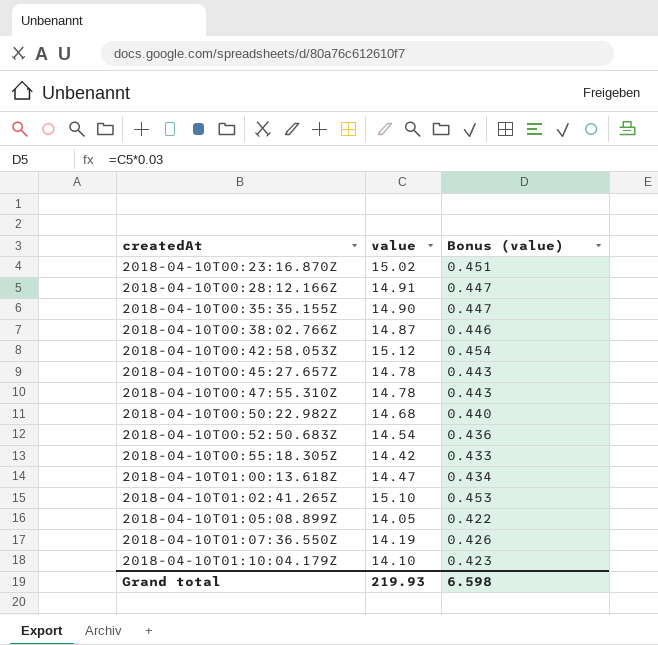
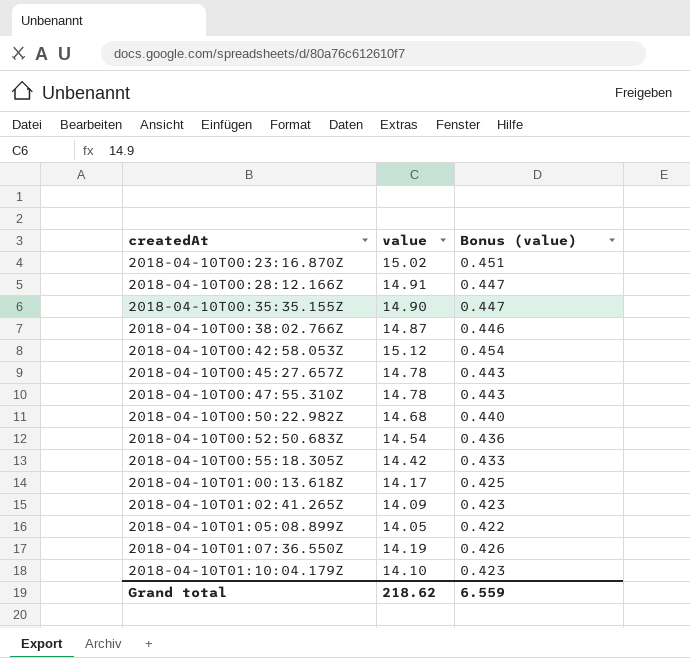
2018-04-10T01:00:13.618Z | value: 14.47 -> 14.17
2018-04-10T01:00:13.618Z | Bonus (value): 0.434 -> 0.425
2018-04-10T01:02:41.265Z | value: 15.10 -> 14.09
2018-04-10T01:02:41.265Z | Bonus (value): 0.453 -> 0.423
Grand total | value: 219.93 -> 218.62
Grand total | Bonus (value): 6.598 -> 6.559

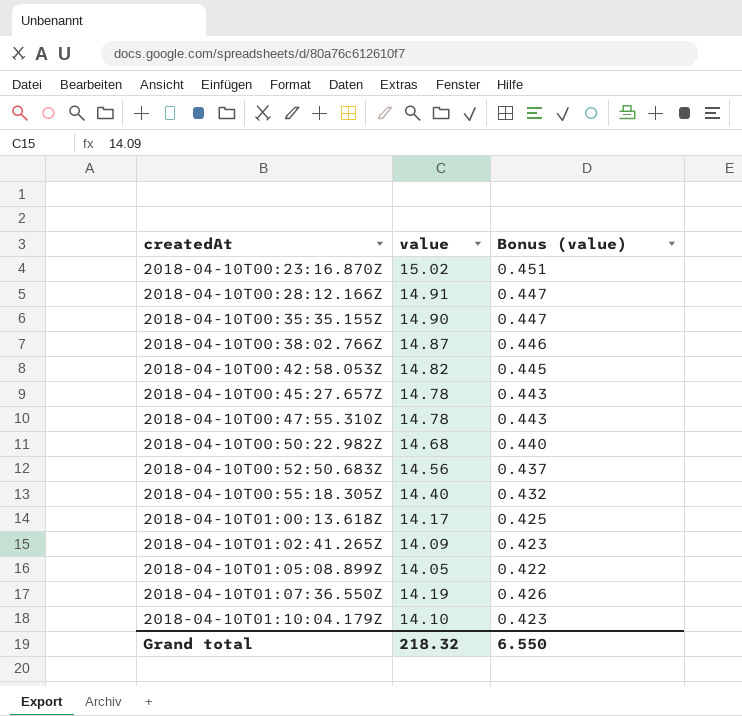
2018-04-10T00:42:58.053Z | value: 15.12 -> 14.82
2018-04-10T00:42:58.053Z | Bonus (value): 0.454 -> 0.445
2018-04-10T00:52:50.683Z | value: 14.54 -> 14.56
2018-04-10T00:52:50.683Z | Bonus (value): 0.436 -> 0.437
2018-04-10T00:55:18.305Z | value: 14.42 -> 14.40
2018-04-10T00:55:18.305Z | Bonus (value): 0.433 -> 0.432
Grand total | value: 218.62 -> 218.32
Grand total | Bonus (value): 6.559 -> 6.550

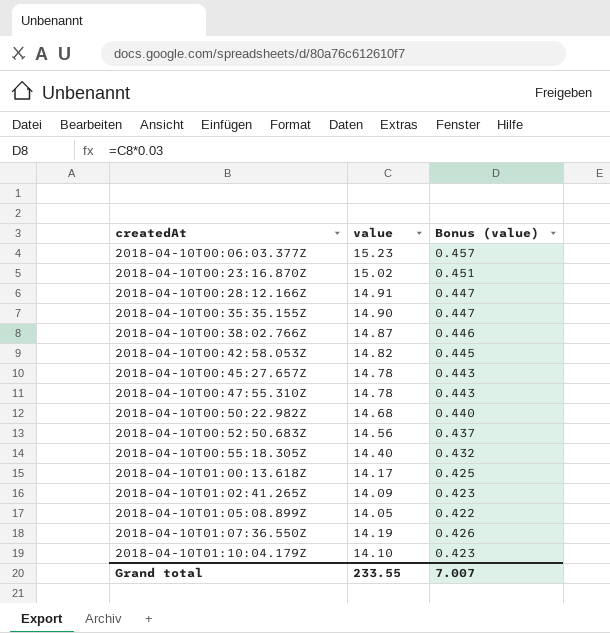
row 2018-04-10T00:06:03.377Z: none -> 15.23 | 0.457
Grand total | value: 218.32 -> 233.55
Grand total | Bonus (value): 6.550 -> 7.007

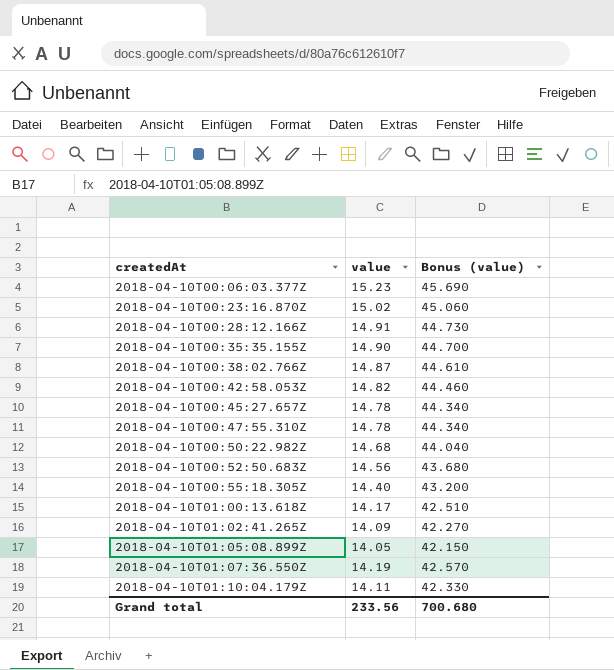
column Bonus (value) | formula: [value] * 0.03 -> [value] * 3
2018-04-10T01:10:04.179Z | value: 14.10 -> 14.11
Grand total | value: 233.55 -> 233.56
Grand total | Bonus (value): 7.007 -> 700.680

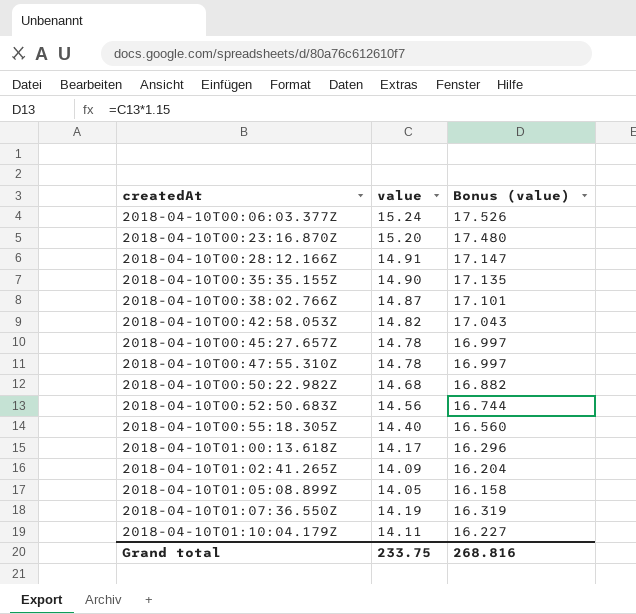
column Bonus (value) | formula: [value] * 3 -> [value] * 1.15
2018-04-10T00:06:03.377Z | value: 15.23 -> 15.24
2018-04-10T00:23:16.870Z | value: 15.02 -> 15.20
Grand total | value: 233.56 -> 233.75
Grand total | Bonus (value): 700.680 -> 268.816

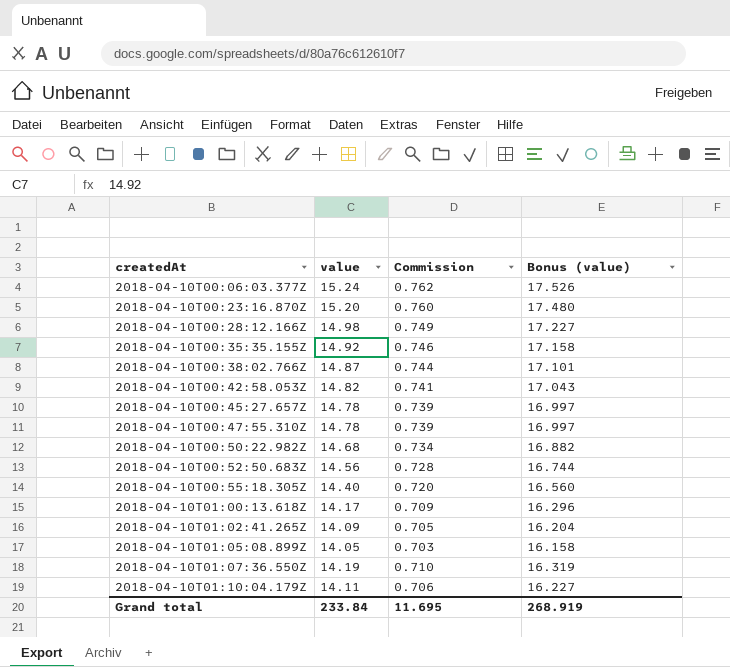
column Commission | formula: none -> [value] * 0.05
2018-04-10T00:28:12.166Z | value: 14.91 -> 14.98
2018-04-10T00:28:12.166Z | Bonus (value): 17.147 -> 17.227
2018-04-10T00:35:35.155Z | value: 14.90 -> 14.92
2018-04-10T00:35:35.155Z | Bonus (value): 17.135 -> 17.158
Grand total | value: 233.75 -> 233.84
Grand total | Bonus (value): 268.816 -> 268.919

